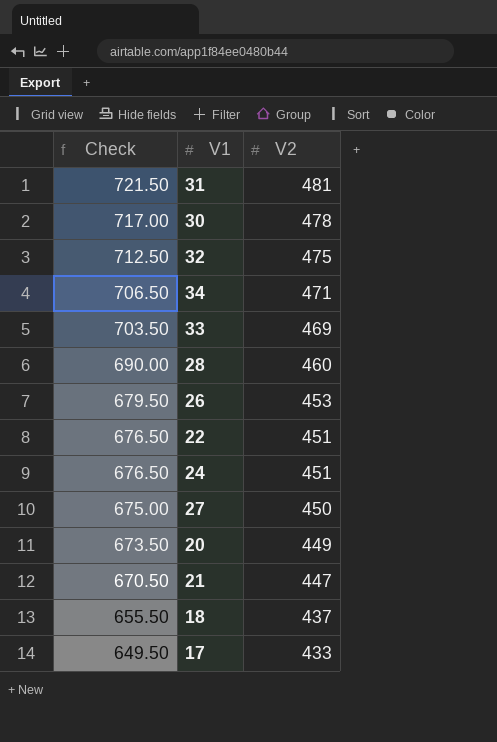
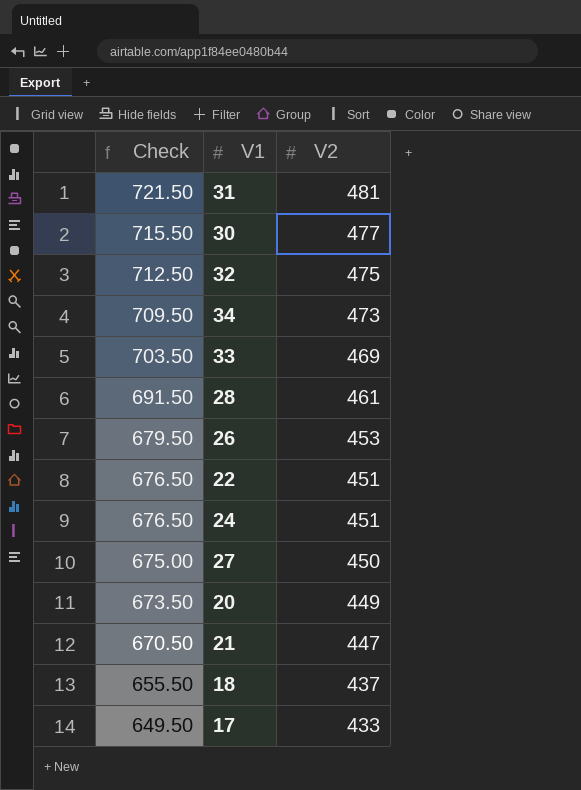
30 | Check: 717.00 -> 715.50
30 | V2: 478 -> 477
34 | Check: 706.50 -> 709.50
34 | V2: 471 -> 473
28 | Check: 690.00 -> 691.50
28 | V2: 460 -> 461

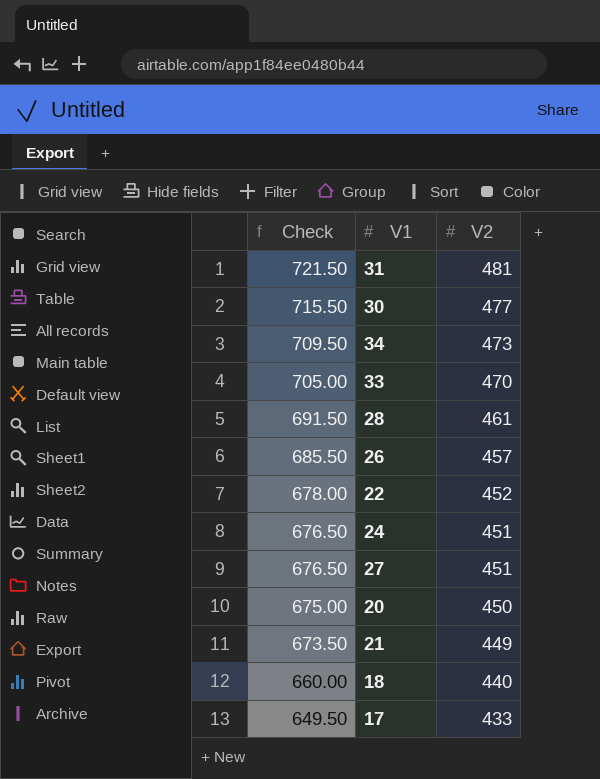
row 32: 712.50 | 475 -> none
33 | Check: 703.50 -> 705.00
33 | V2: 469 -> 470
26 | Check: 679.50 -> 685.50
26 | V2: 453 -> 457
22 | Check: 676.50 -> 678.00
22 | V2: 451 -> 452
27 | Check: 675.00 -> 676.50
27 | V2: 450 -> 451
20 | Check: 673.50 -> 675.00
20 | V2: 449 -> 450
21 | Check: 670.50 -> 673.50
21 | V2: 447 -> 449
18 | Check: 655.50 -> 660.00
18 | V2: 437 -> 440

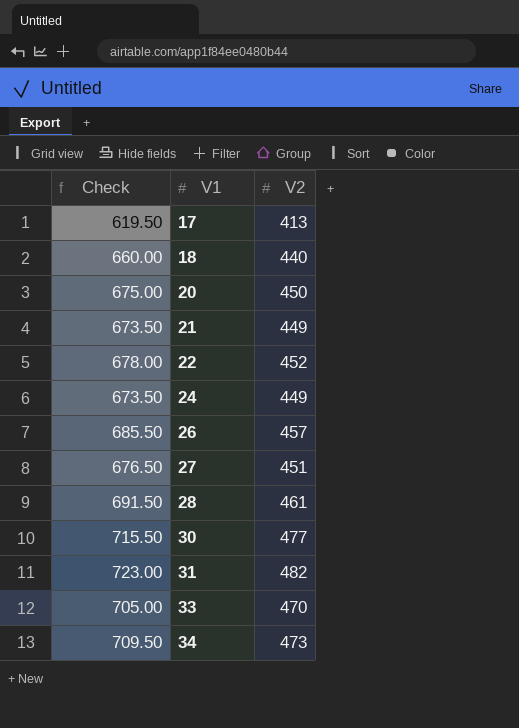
row order: Check descending -> V1 ascending
17 | Check: 649.50 -> 619.50
17 | V2: 433 -> 413
24 | Check: 676.50 -> 673.50
24 | V2: 451 -> 449
31 | Check: 721.50 -> 723.00
31 | V2: 481 -> 482

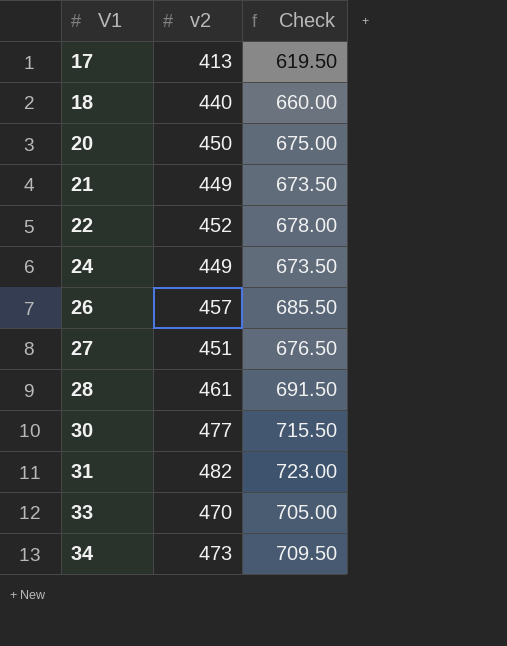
column name: V2 -> v2
column Check | position: 1 -> 3

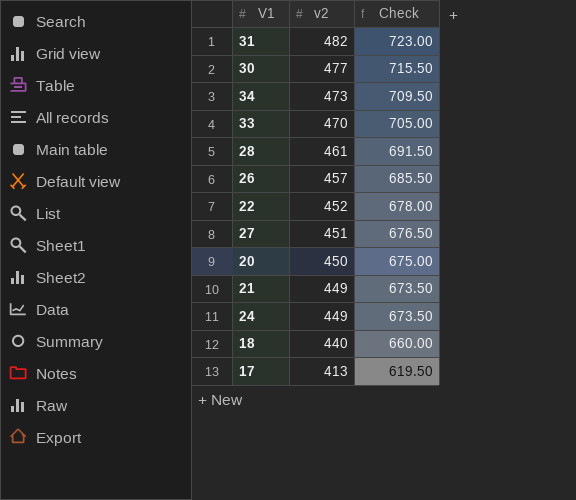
row order: V1 ascending -> v2 descending

